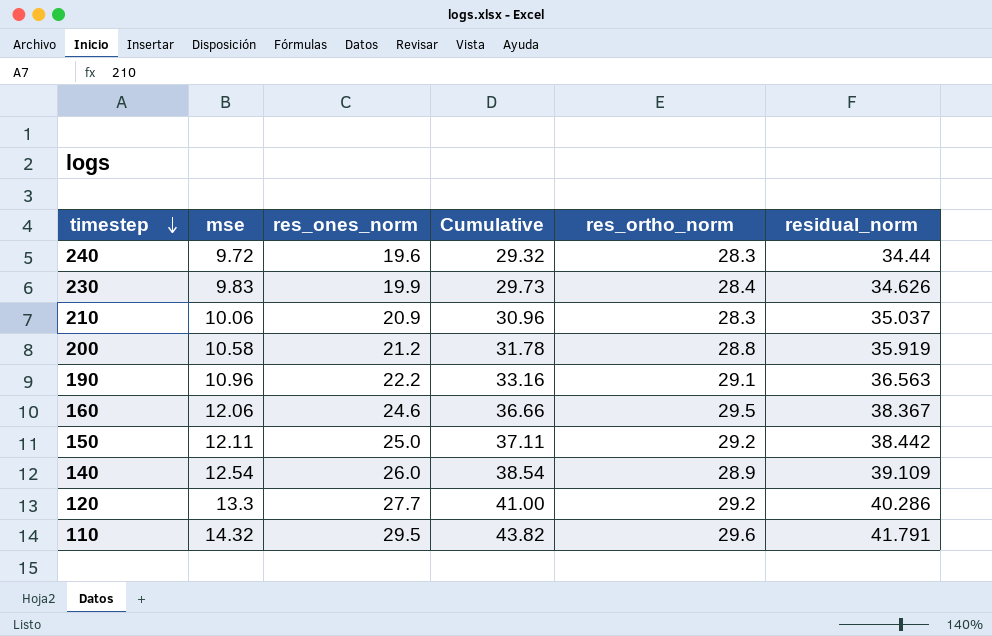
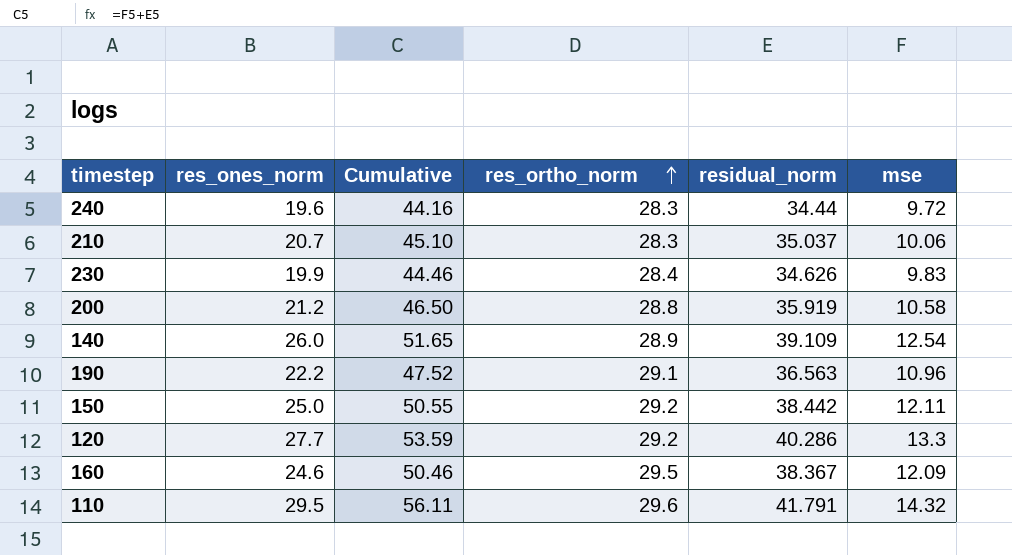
row order: timestep descending -> res_ortho_norm ascending
column Cumulative | formula: [mse] + [res_ones_norm] -> [residual_norm] + [mse]
column mse | position: 2 -> 6
210 | res_ones_norm: 20.9 -> 20.7
160 | mse: 12.06 -> 12.09

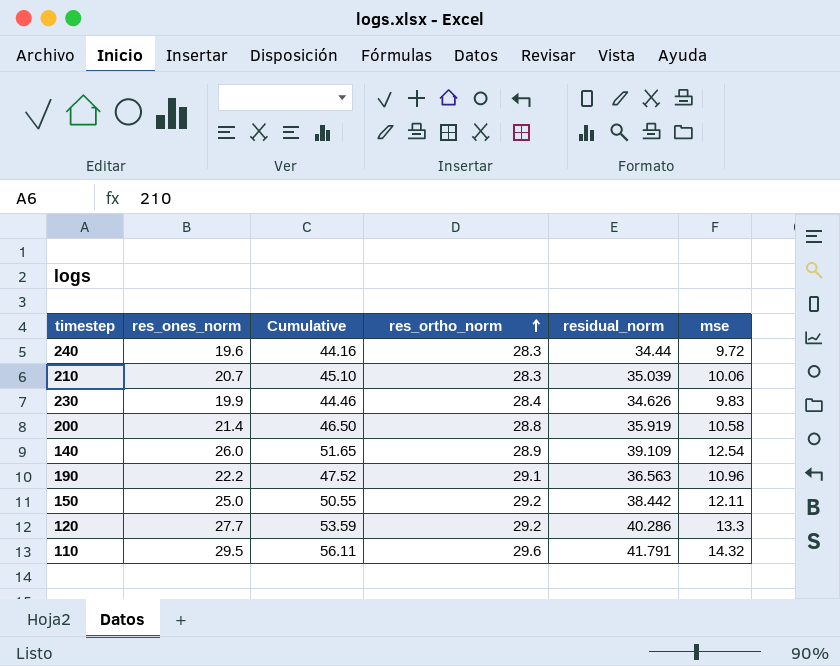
row 160: 24.6 | 50.46 | 29.5 | 38.367 | 12.09 -> none
210 | residual_norm: 35.037 -> 35.039
200 | res_ones_norm: 21.2 -> 21.4

